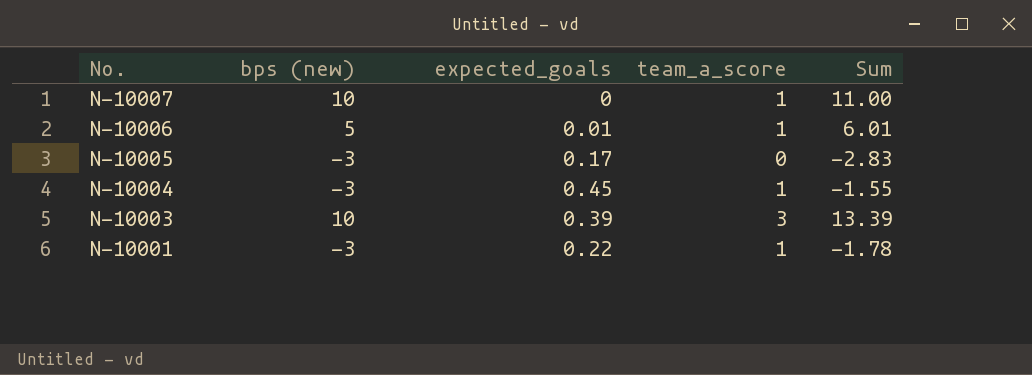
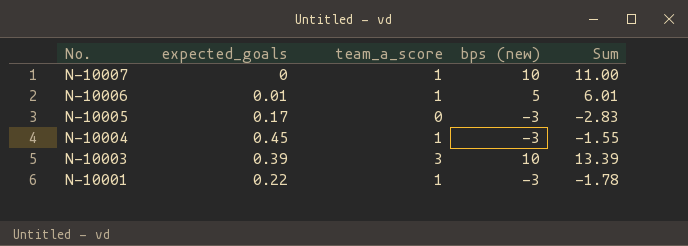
column bps (new) | position: 2 -> 4

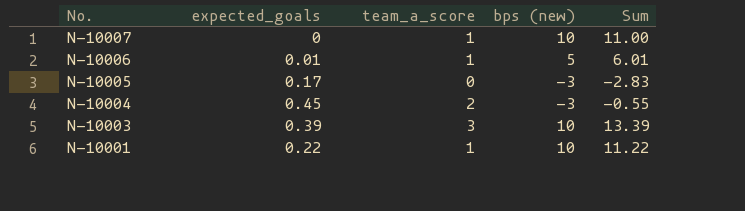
N-10004 | team_a_score: 1 -> 2
N-10004 | Sum: -1.55 -> -0.55
N-10001 | bps (new): -3 -> 10
N-10001 | Sum: -1.78 -> 11.22

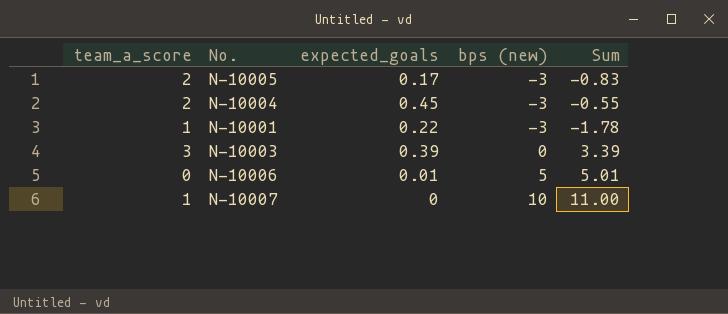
row order: No. descending -> bps (new) ascending
column team_a_score | position: 3 -> 1
N-10005 | team_a_score: 0 -> 2
N-10005 | Sum: -2.83 -> -0.83
N-10001 | bps (new): 10 -> -3
N-10001 | Sum: 11.22 -> -1.78
N-10003 | bps (new): 10 -> 0
N-10003 | Sum: 13.39 -> 3.39
N-10006 | team_a_score: 1 -> 0
N-10006 | Sum: 6.01 -> 5.01

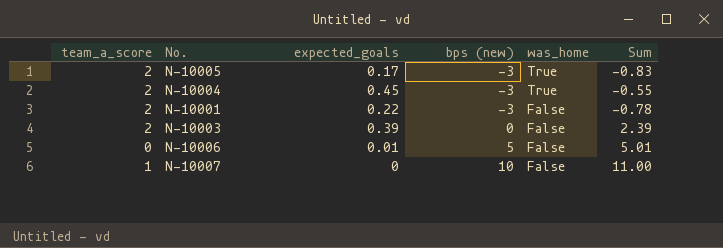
column was_home | position: none -> 5
N-10001 | team_a_score: 1 -> 2
N-10001 | Sum: -1.78 -> -0.78
N-10003 | team_a_score: 3 -> 2
N-10003 | Sum: 3.39 -> 2.39

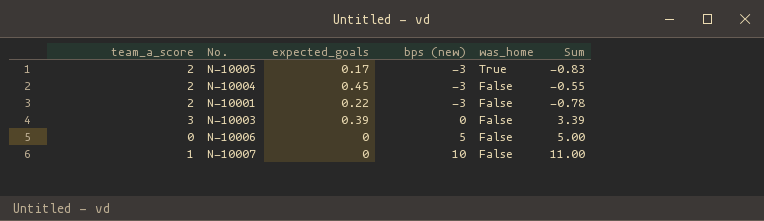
N-10004 | was_home: True -> False
N-10003 | team_a_score: 2 -> 3
N-10003 | Sum: 2.39 -> 3.39
N-10006 | expected_goals: 0.01 -> 0
N-10006 | Sum: 5.01 -> 5.00

